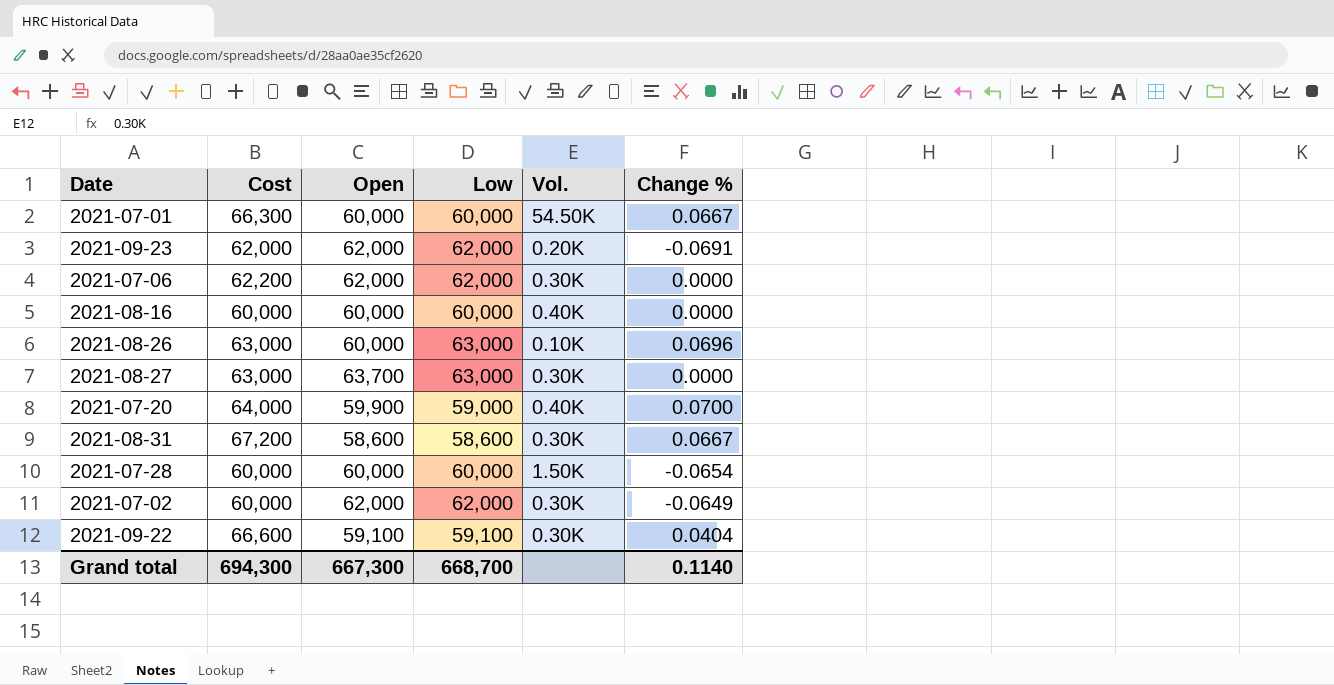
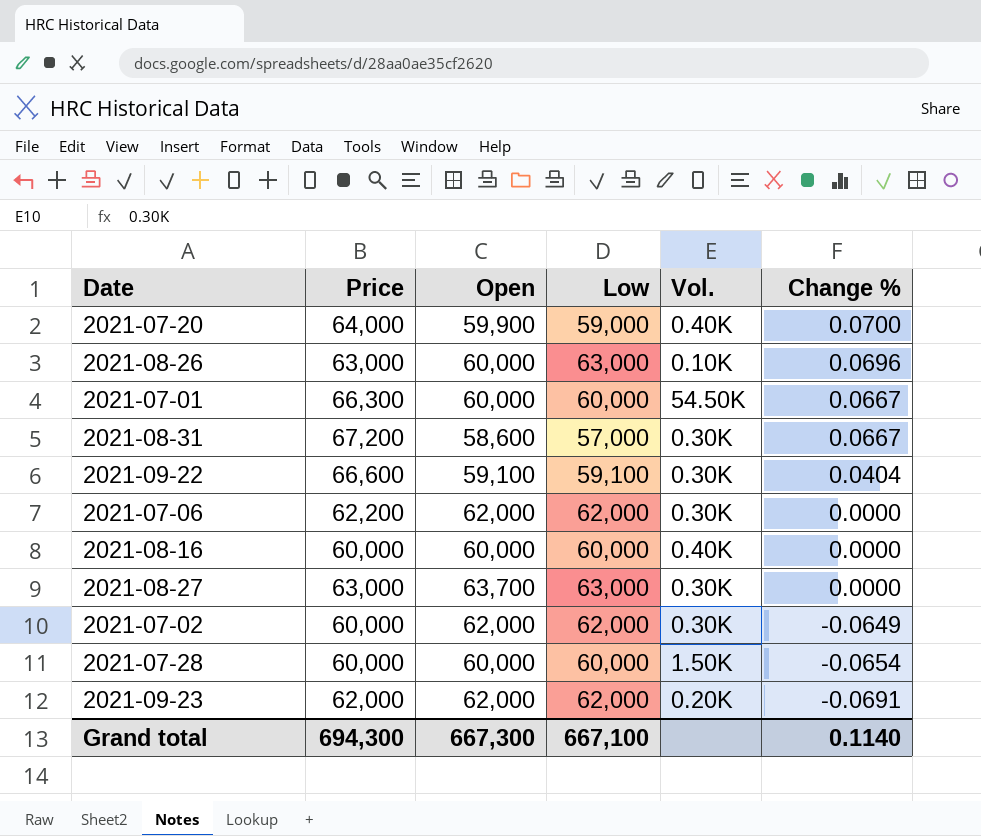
row order: none -> Change % descending
column name: Cost -> Price
2021-08-31 | Low: 58,600 -> 57,000
Grand total | Low: 668,700 -> 667,100

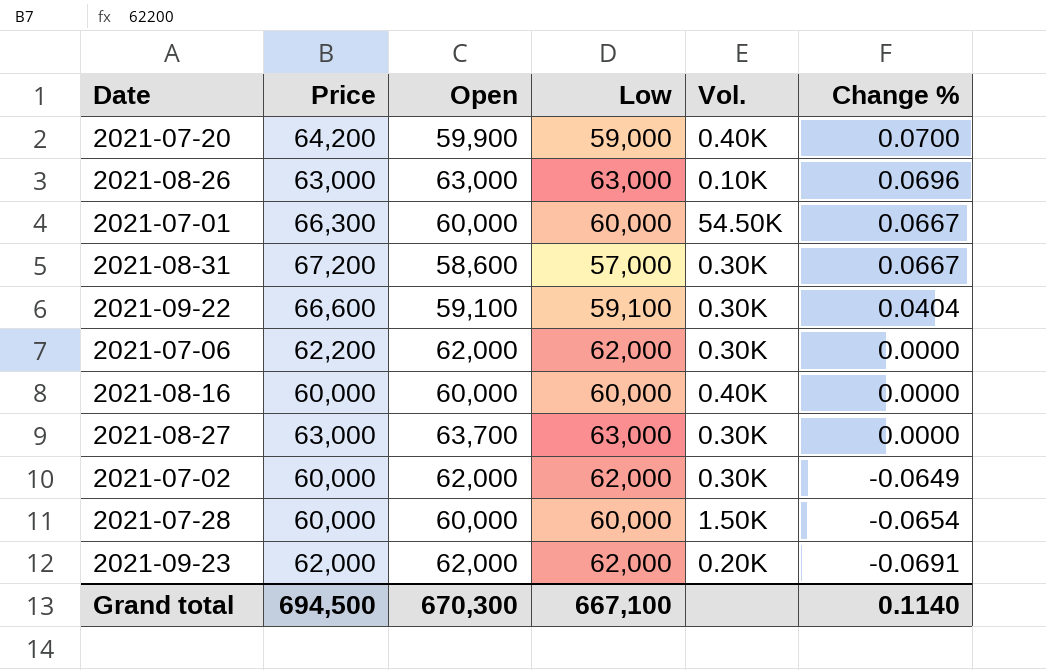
2021-07-20 | Price: 64,000 -> 64,200
2021-08-26 | Open: 60,000 -> 63,000
Grand total | Price: 694,300 -> 694,500
Grand total | Open: 667,300 -> 670,300

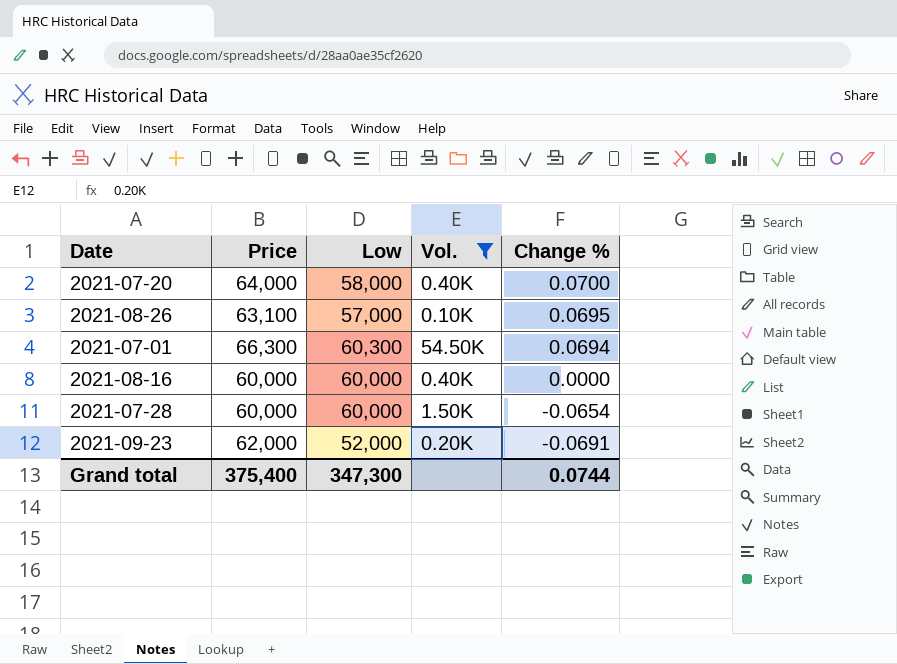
filter: none -> Vol. != 0.30K
column Open | position: 3 -> none
2021-07-20 | Price: 64,200 -> 64,000
2021-07-20 | Low: 59,000 -> 58,000
2021-08-26 | Price: 63,000 -> 63,100
2021-08-26 | Low: 63,000 -> 57,000
2021-08-26 | Change %: 0.0696 -> 0.0695
2021-07-01 | Low: 60,000 -> 60,300
2021-07-01 | Change %: 0.0667 -> 0.0694
2021-09-23 | Low: 62,000 -> 52,000
Grand total | Price: 694,500 -> 375,400
Grand total | Low: 667,100 -> 347,300
Grand total | Change %: 0.1140 -> 0.0744

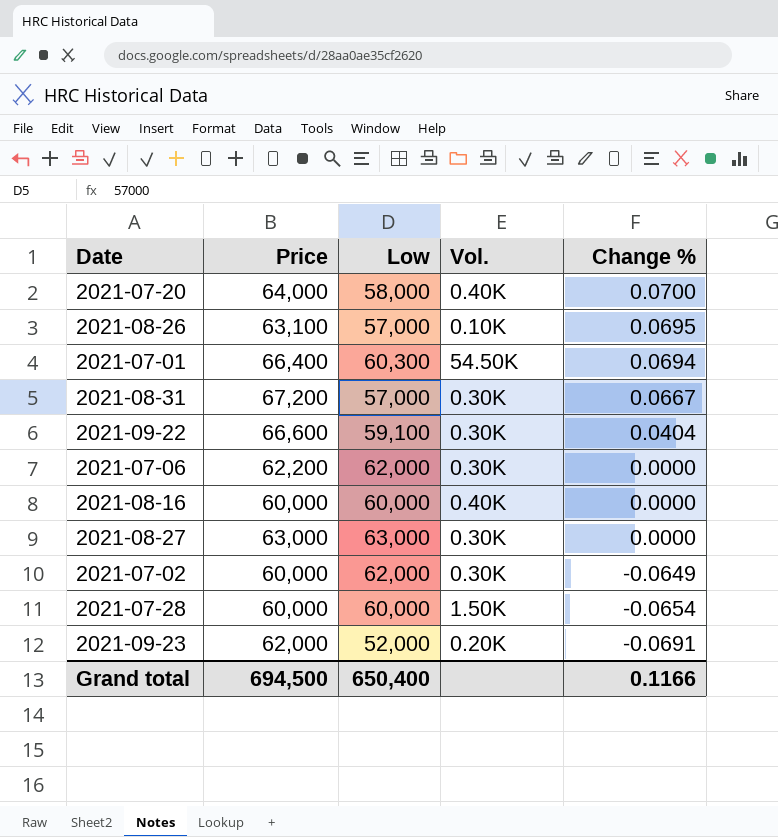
filter: Vol. != 0.30K -> none
2021-07-01 | Price: 66,300 -> 66,400
Grand total | Price: 375,400 -> 694,500
Grand total | Low: 347,300 -> 650,400
Grand total | Change %: 0.0744 -> 0.1166

